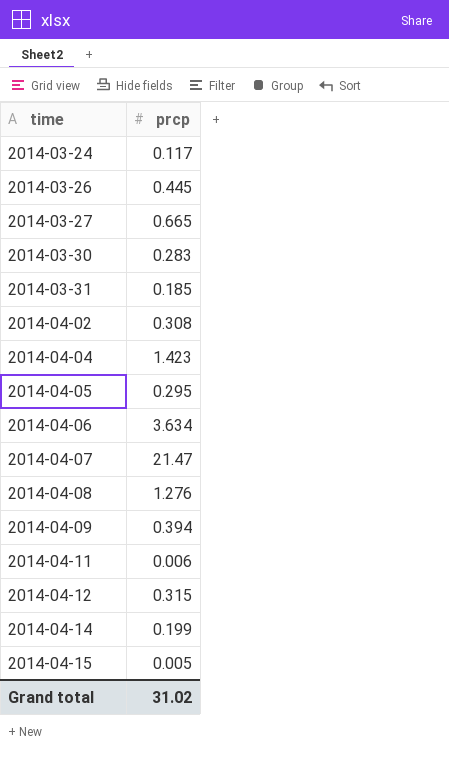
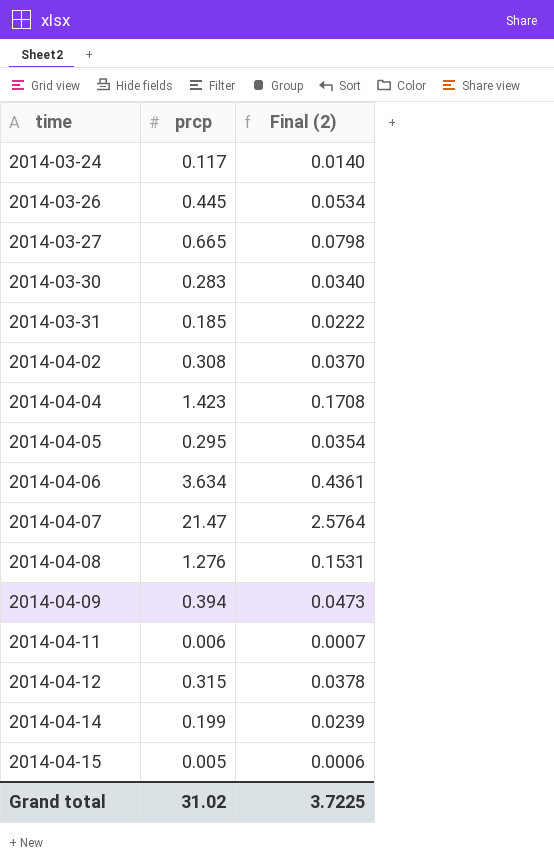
column Final (2) | formula: none -> [prcp] * 0.12

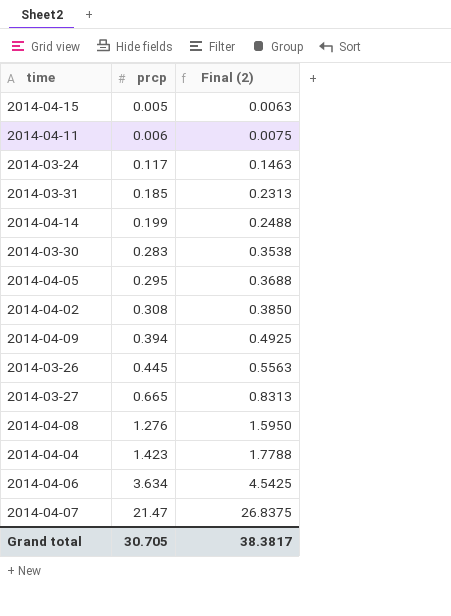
row order: time ascending -> prcp ascending
column Final (2) | formula: [prcp] * 0.12 -> [prcp] * 1.25
row 2014-04-12: 0.315 | 0.0378 -> none
Grand total | prcp: 31.02 -> 30.705
Grand total | Final (2): 3.7225 -> 38.3817

